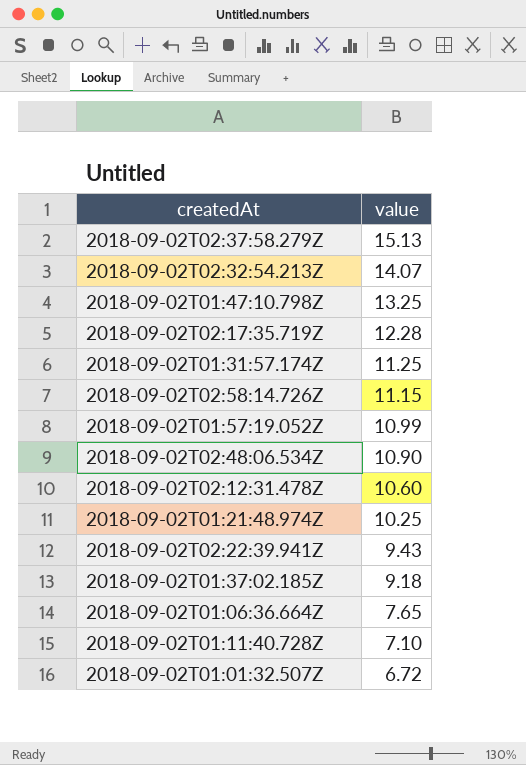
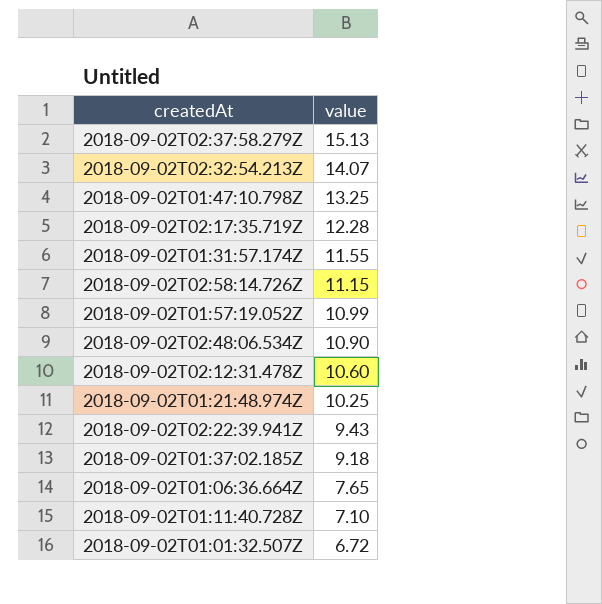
2018-09-02T01:31:57.174Z | value: 11.25 -> 11.55

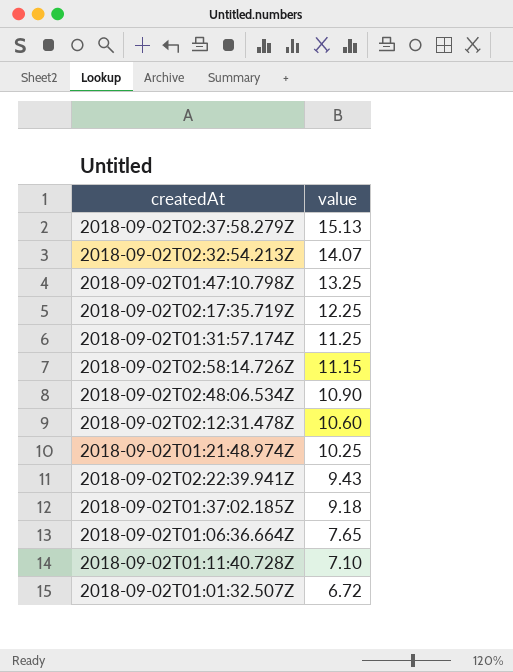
row 2018-09-02T01:57:19.052Z: 10.99 -> none
2018-09-02T02:17:35.719Z | value: 12.28 -> 12.25
2018-09-02T01:31:57.174Z | value: 11.55 -> 11.25

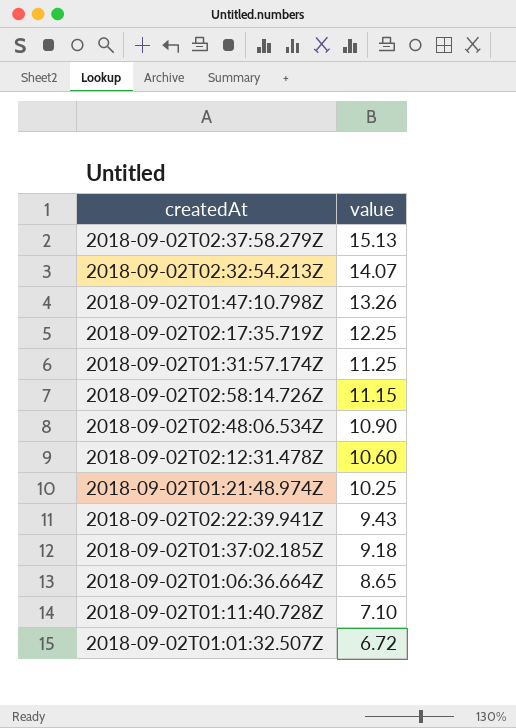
2018-09-02T01:47:10.798Z | value: 13.25 -> 13.26
2018-09-02T01:06:36.664Z | value: 7.65 -> 8.65

